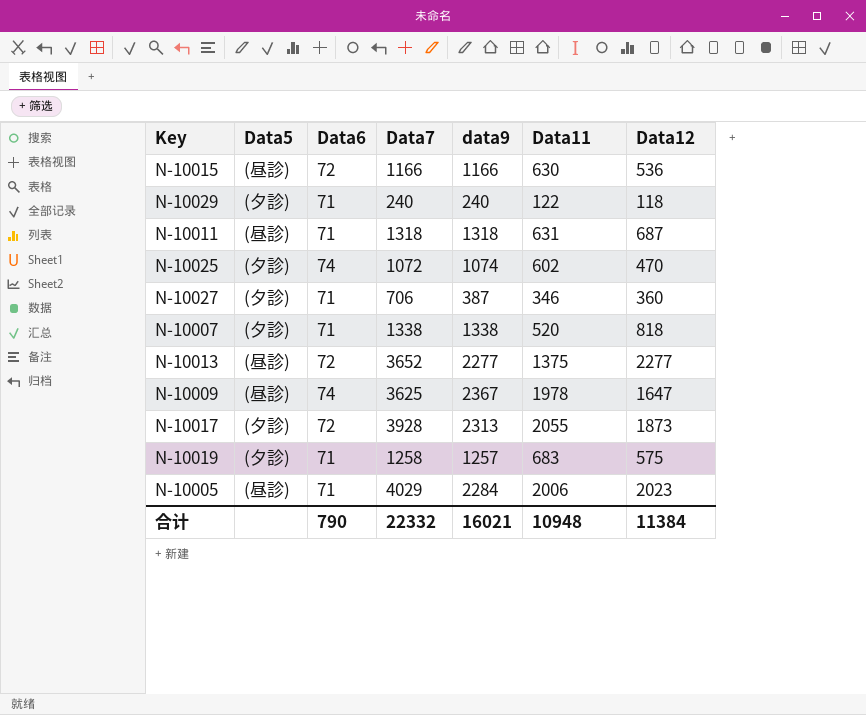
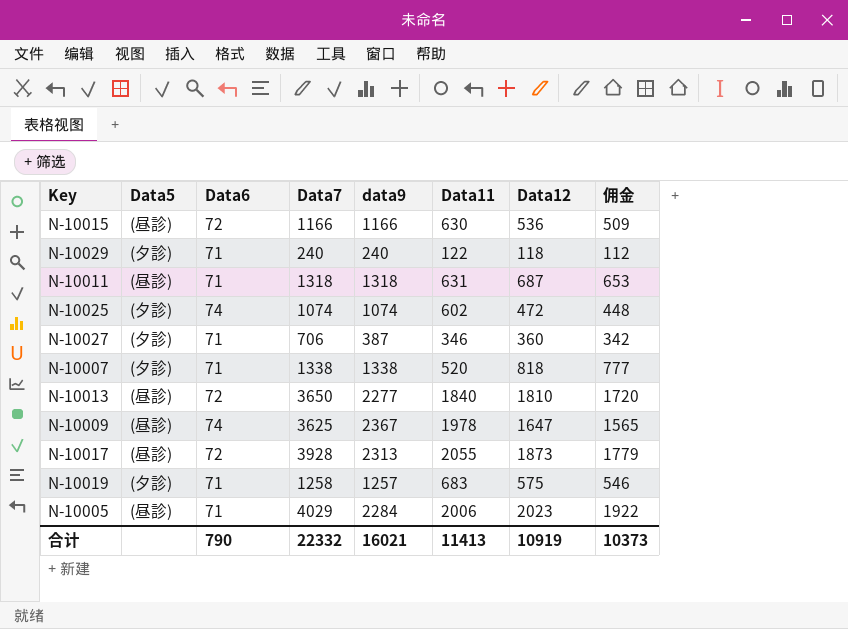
column 佣金 | formula: none -> [Data12] * 0.95
N-10025 | Data7: 1072 -> 1074
N-10025 | Data12: 470 -> 472
N-10013 | Data7: 3652 -> 3650
N-10013 | Data11: 1375 -> 1840
N-10013 | Data12: 2277 -> 1810
N-10017 | Data5: (夕診) -> (昼診)
合计 | Data11: 10948 -> 11413
合计 | Data12: 11384 -> 10919

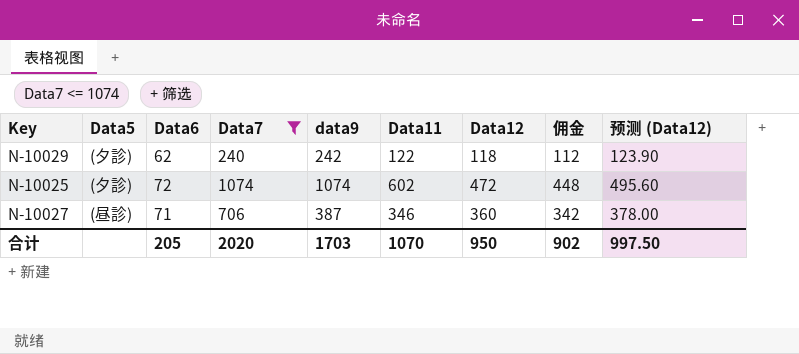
filter: none -> Data7 <= 1074
column 预测 (Data12) | formula: none -> [Data12] * 1.05
N-10029 | Data6: 71 -> 62
N-10029 | data9: 240 -> 242
N-10025 | Data6: 74 -> 72
N-10027 | Data5: (夕診) -> (昼診)
合计 | Data6: 790 -> 205
合计 | Data7: 22332 -> 2020
合计 | data9: 16021 -> 1703
合计 | Data11: 11413 -> 1070
合计 | Data12: 10919 -> 950
合计 | 佣金: 10373 -> 902

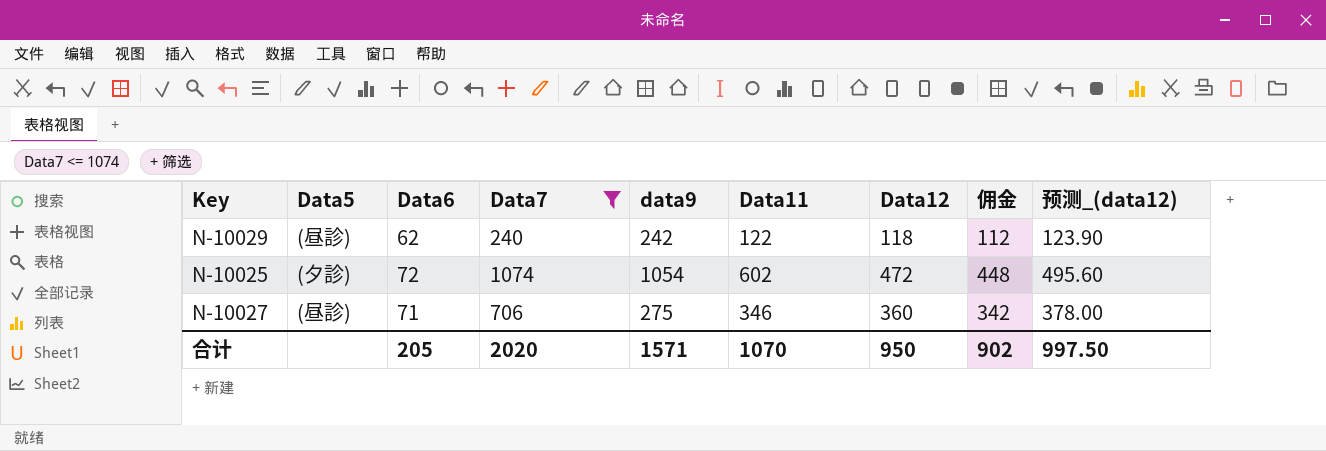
column name: 预测 (Data12) -> 预测_(data12)
N-10029 | Data5: (夕診) -> (昼診)
N-10025 | data9: 1074 -> 1054
N-10027 | data9: 387 -> 275
合计 | data9: 1703 -> 1571

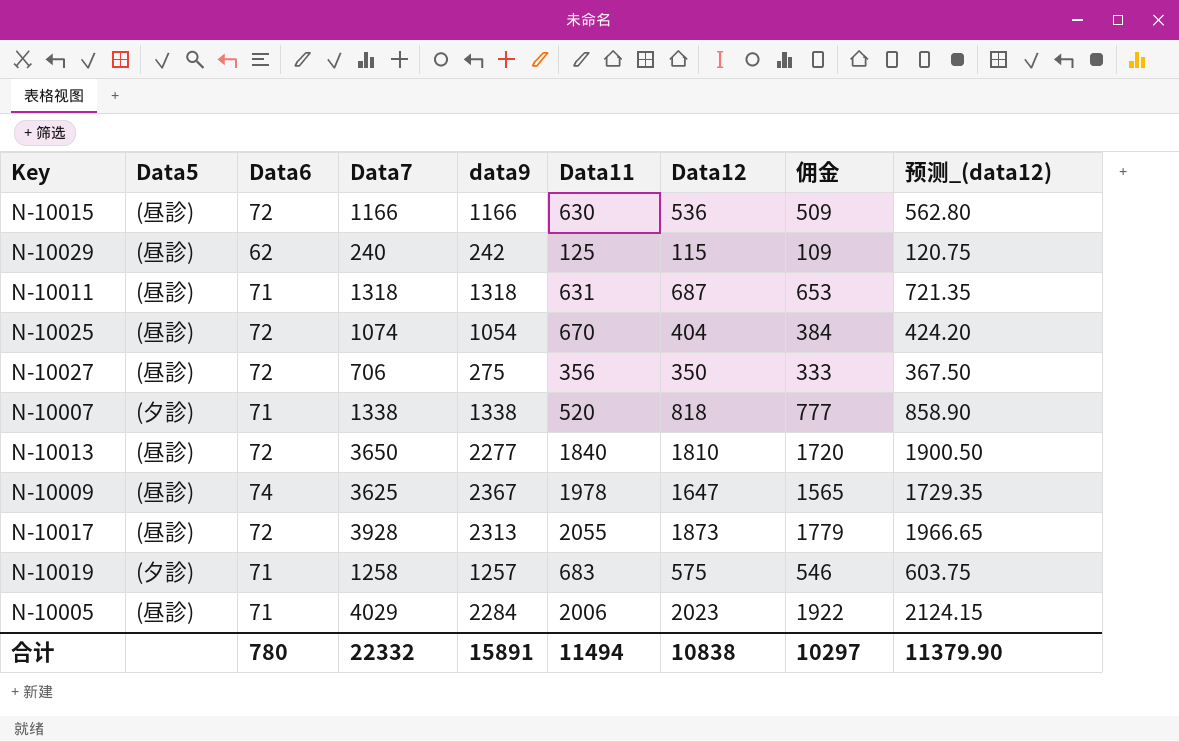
filter: Data7 <= 1074 -> none
N-10029 | Data11: 122 -> 125
N-10029 | Data12: 118 -> 115
N-10029 | 佣金: 112 -> 109
N-10029 | 预测_(data12): 123.90 -> 120.75
N-10025 | Data5: (夕診) -> (昼診)
N-10025 | Data11: 602 -> 670
N-10025 | Data12: 472 -> 404
N-10025 | 佣金: 448 -> 384
N-10025 | 预测_(data12): 495.60 -> 424.20
N-10027 | Data6: 71 -> 72
N-10027 | Data11: 346 -> 356
N-10027 | Data12: 360 -> 350
N-10027 | 佣金: 342 -> 333
N-10027 | 预测_(data12): 378.00 -> 367.50
合计 | Data6: 205 -> 780
合计 | Data7: 2020 -> 22332
合计 | data9: 1571 -> 15891
合计 | Data11: 1070 -> 11494
合计 | Data12: 950 -> 10838
合计 | 佣金: 902 -> 10297
合计 | 预测_(data12): 997.50 -> 11379.90

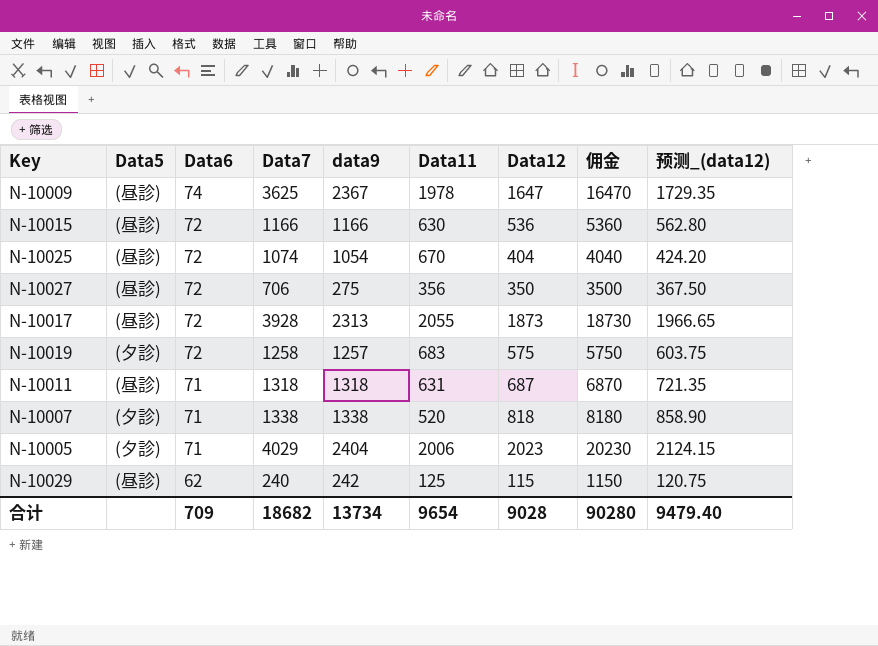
row order: none -> Data6 descending
column 佣金 | formula: [Data12] * 0.95 -> [Data12] * 10
row N-10013: (昼診) | 72 | 3650 | 2277 | 1840 | 1810 | 1720 | 1900.50 -> none
N-10019 | Data6: 71 -> 72
N-10005 | Data5: (昼診) -> (夕診)
N-10005 | data9: 2284 -> 2404
合计 | Data6: 780 -> 709
合计 | Data7: 22332 -> 18682
合计 | data9: 15891 -> 13734
合计 | Data11: 11494 -> 9654
合计 | Data12: 10838 -> 9028
合计 | 佣金: 10297 -> 90280
合计 | 预测_(data12): 11379.90 -> 9479.40

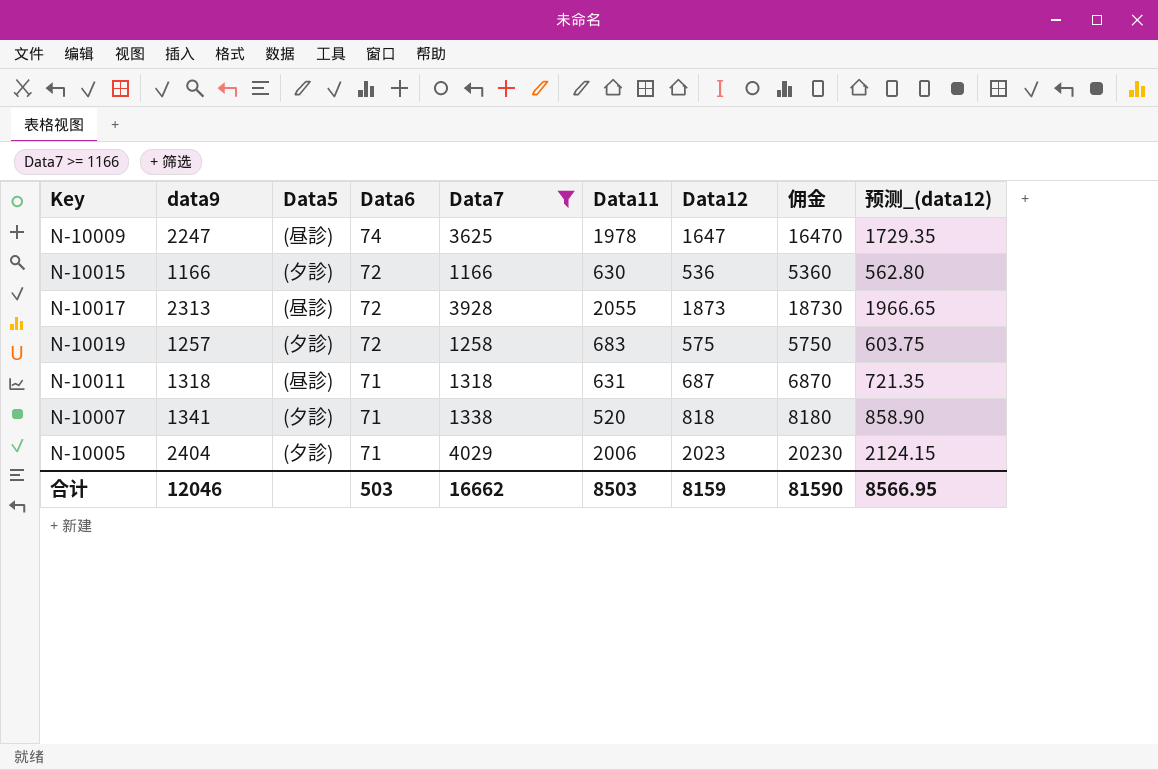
filter: none -> Data7 >= 1166
column data9 | position: 5 -> 2
N-10009 | data9: 2367 -> 2247
N-10015 | Data5: (昼診) -> (夕診)
N-10007 | data9: 1338 -> 1341
合计 | data9: 13734 -> 12046
合计 | Data6: 709 -> 503
合计 | Data7: 18682 -> 16662
合计 | Data11: 9654 -> 8503
合计 | Data12: 9028 -> 8159
合计 | 佣金: 90280 -> 81590
合计 | 预测_(data12): 9479.40 -> 8566.95

